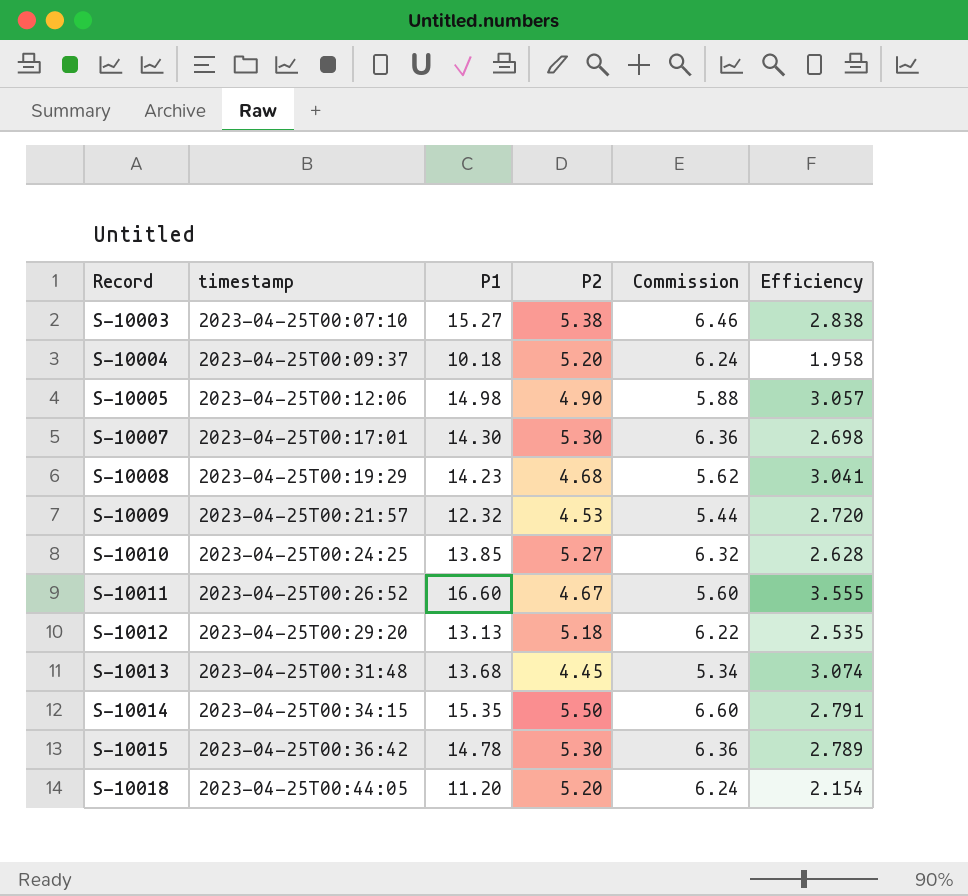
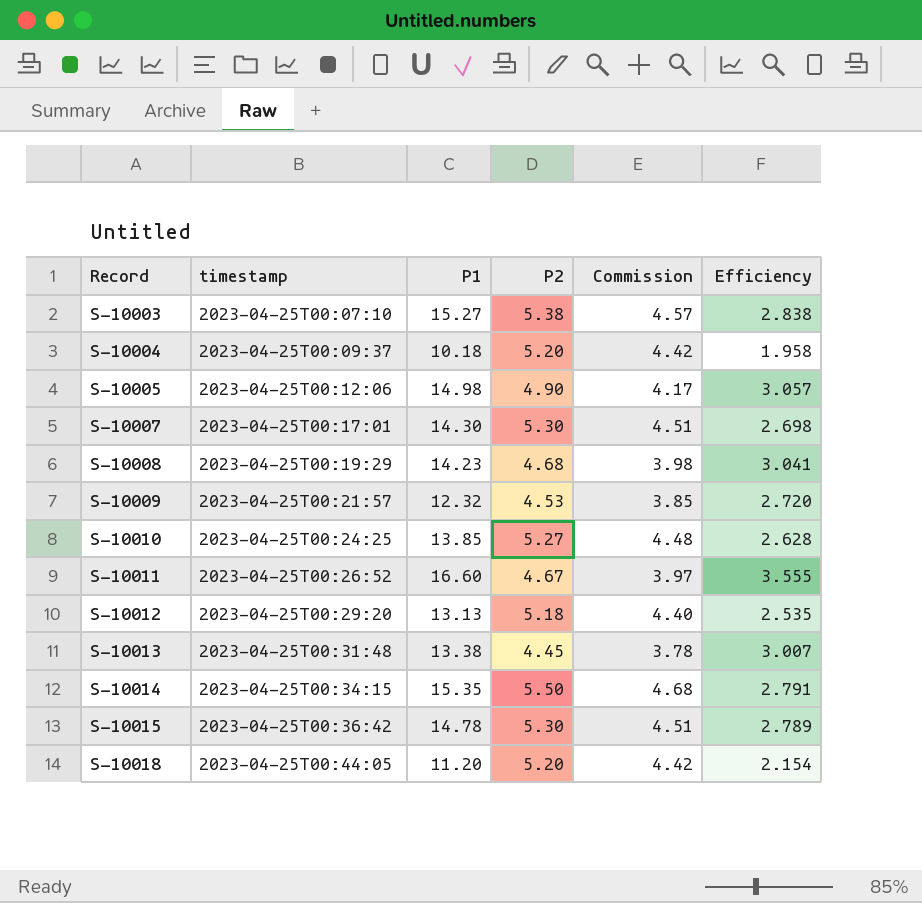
column Commission | formula: [P2] * 1.2 -> [P2] * 0.85
S-10013 | P1: 13.68 -> 13.38
S-10013 | Efficiency: 3.074 -> 3.007

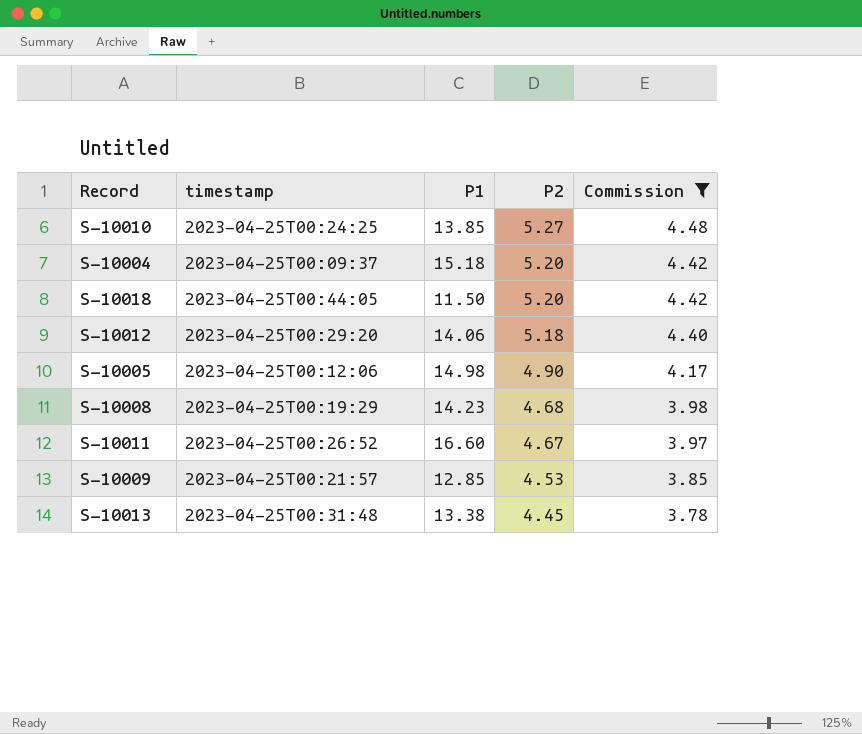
filter: none -> Commission <= 4.48
row order: Record ascending -> P2 descending
column Efficiency | formula: [P1] / [P2] -> none
S-10004 | P1: 10.18 -> 15.18
S-10018 | P1: 11.20 -> 11.50
S-10012 | P1: 13.13 -> 14.06
S-10009 | P1: 12.32 -> 12.85

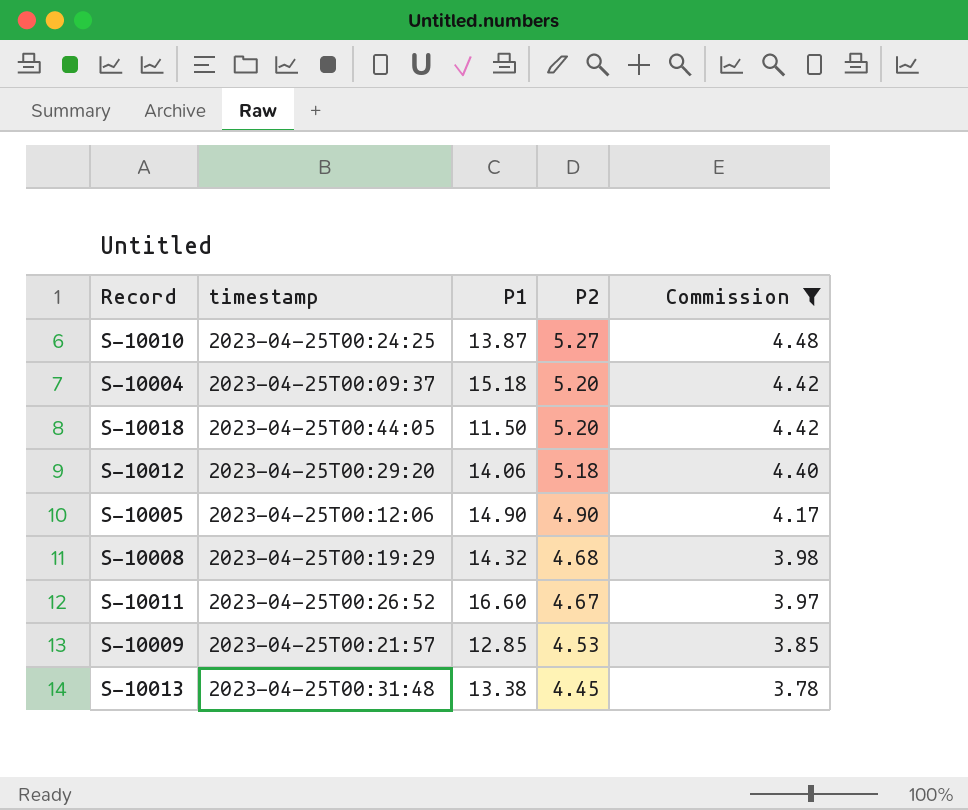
S-10010 | P1: 13.85 -> 13.87
S-10005 | P1: 14.98 -> 14.90
S-10008 | P1: 14.23 -> 14.32

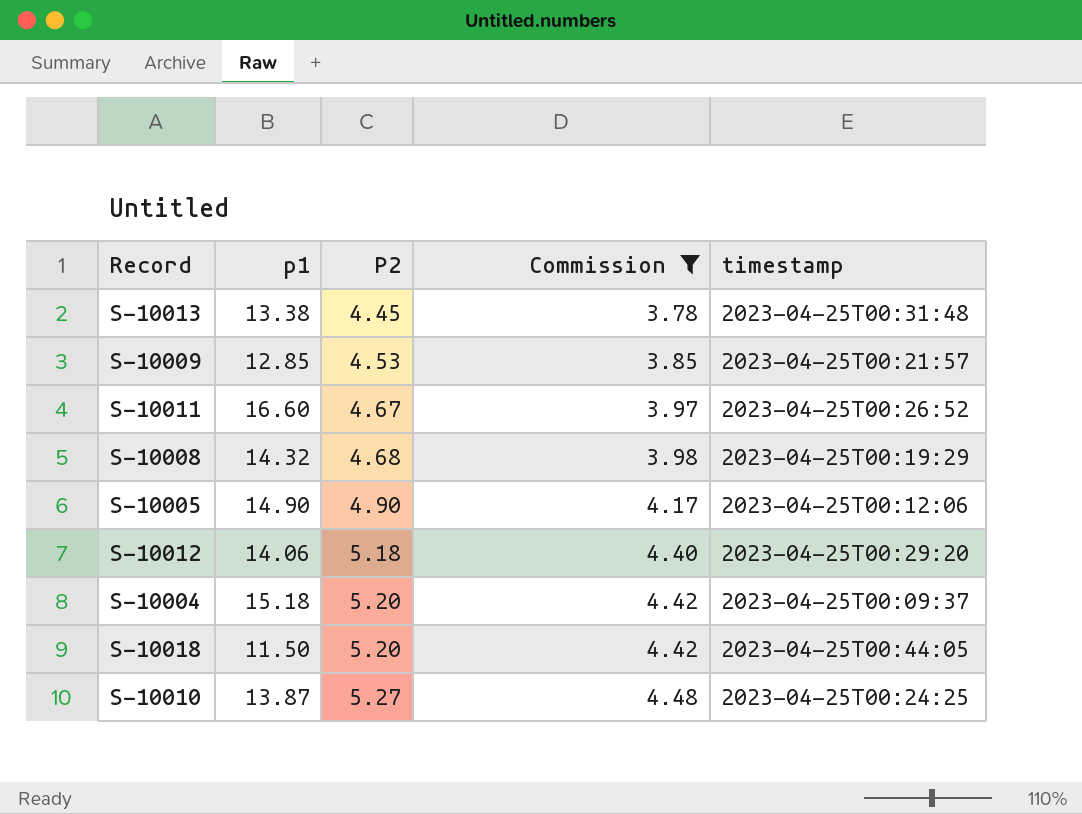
row order: P2 descending -> P2 ascending
column name: P1 -> p1
column timestamp | position: 2 -> 5

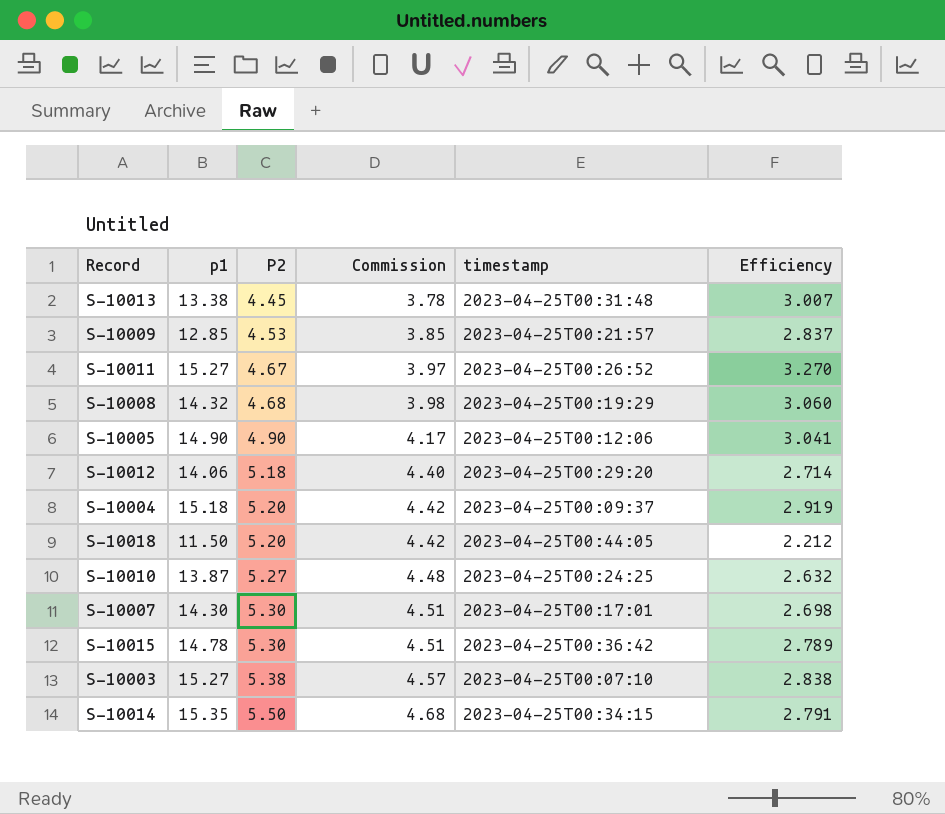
filter: Commission <= 4.48 -> none
column Efficiency | formula: none -> [p1] / [P2]
S-10011 | p1: 16.60 -> 15.27

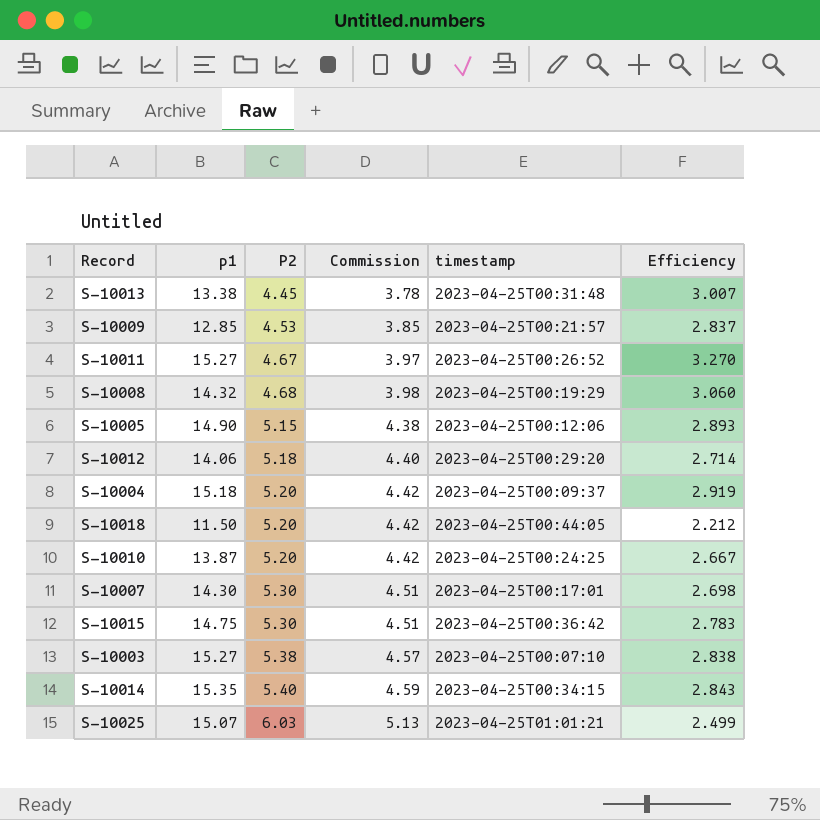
S-10005 | P2: 4.90 -> 5.15
S-10005 | Commission: 4.17 -> 4.38
S-10005 | Efficiency: 3.041 -> 2.893
S-10010 | P2: 5.27 -> 5.20
S-10010 | Commission: 4.48 -> 4.42
S-10010 | Efficiency: 2.632 -> 2.667
S-10015 | p1: 14.78 -> 14.75
S-10015 | Efficiency: 2.789 -> 2.783
S-10014 | P2: 5.50 -> 5.40
S-10014 | Commission: 4.68 -> 4.59
S-10014 | Efficiency: 2.791 -> 2.843
row S-10025: none -> 15.07 | 6.03 | 5.13 | 2023-04-25T01:01:21 | 2.499

